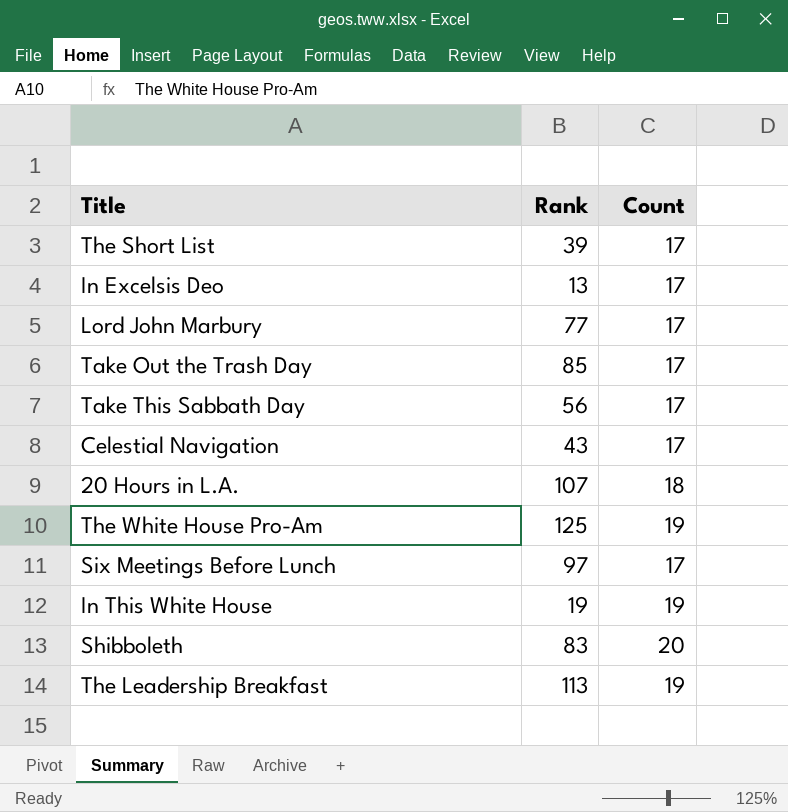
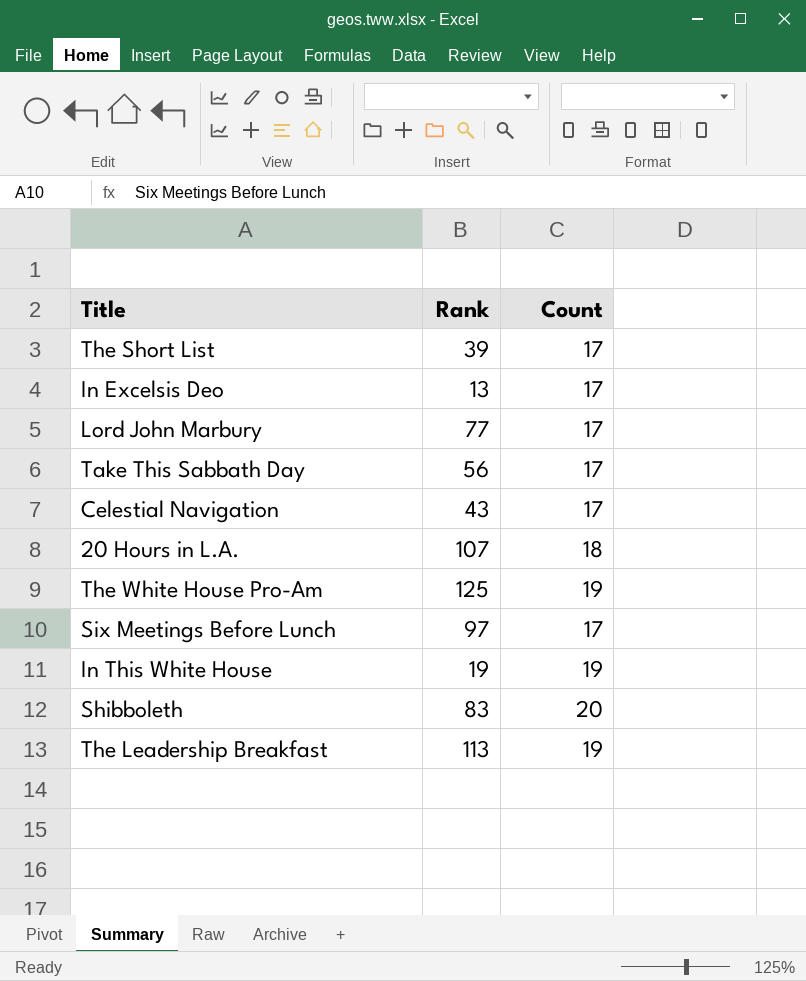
row Take Out the Trash Day: 85 | 17 -> none

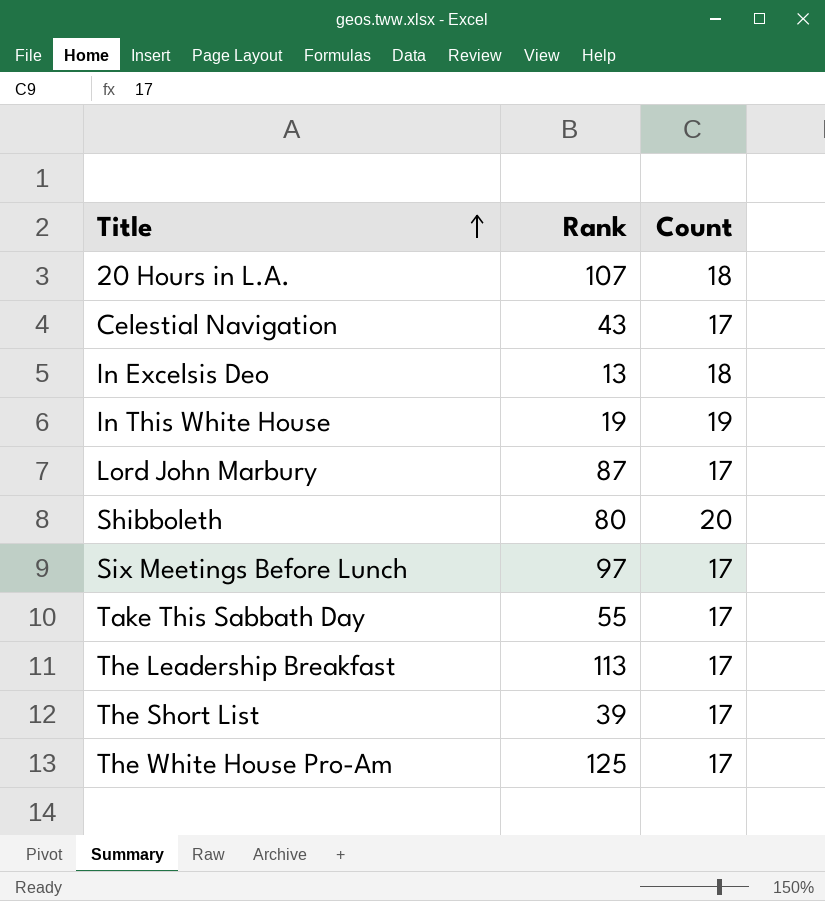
row order: none -> Title ascending
In Excelsis Deo | Count: 17 -> 18
Lord John Marbury | Rank: 77 -> 87
Shibboleth | Rank: 83 -> 80
Take This Sabbath Day | Rank: 56 -> 55
The Leadership Breakfast | Count: 19 -> 17
The White House Pro-Am | Count: 19 -> 17

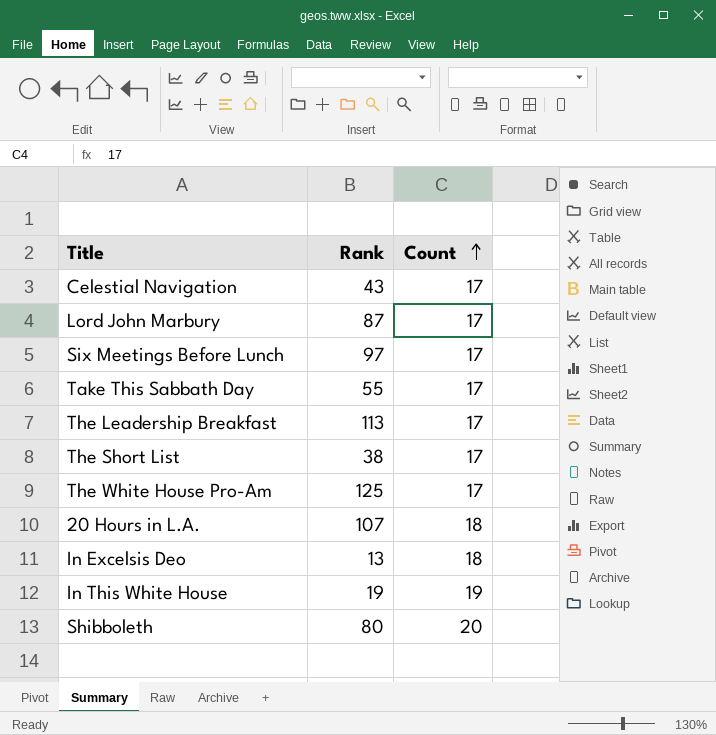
row order: Title ascending -> Count ascending
The Short List | Rank: 39 -> 38

